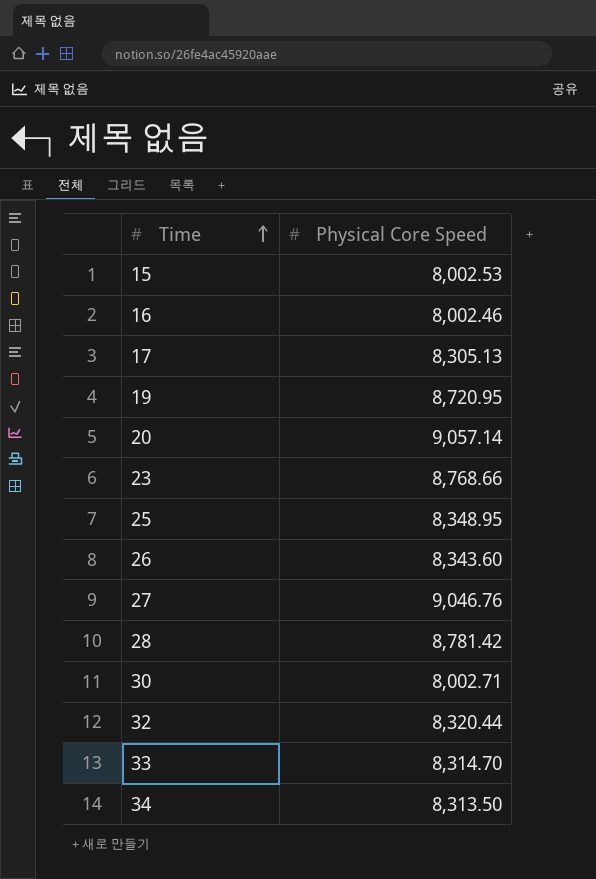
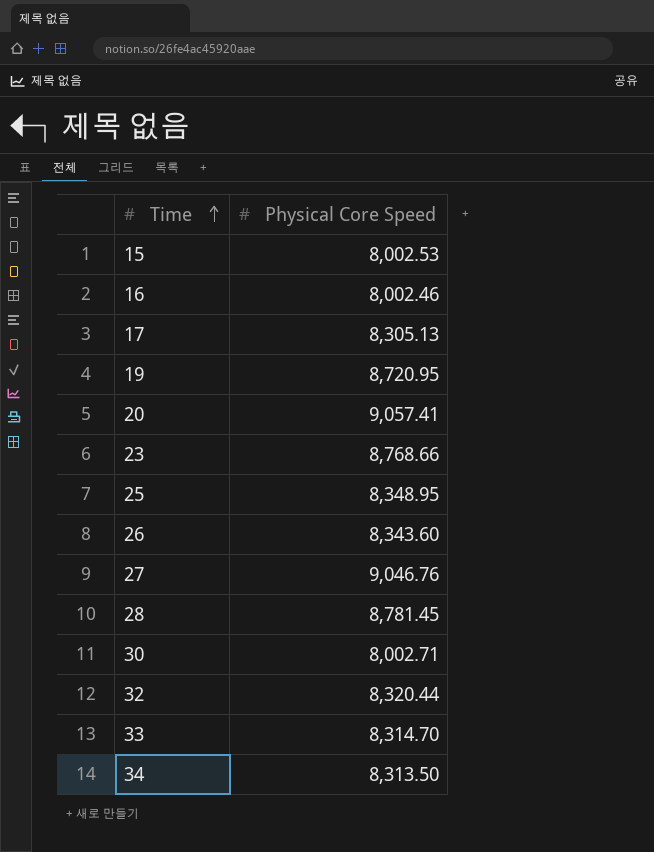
20 | Physical Core Speed: 9,057.14 -> 9,057.41
28 | Physical Core Speed: 8,781.42 -> 8,781.45

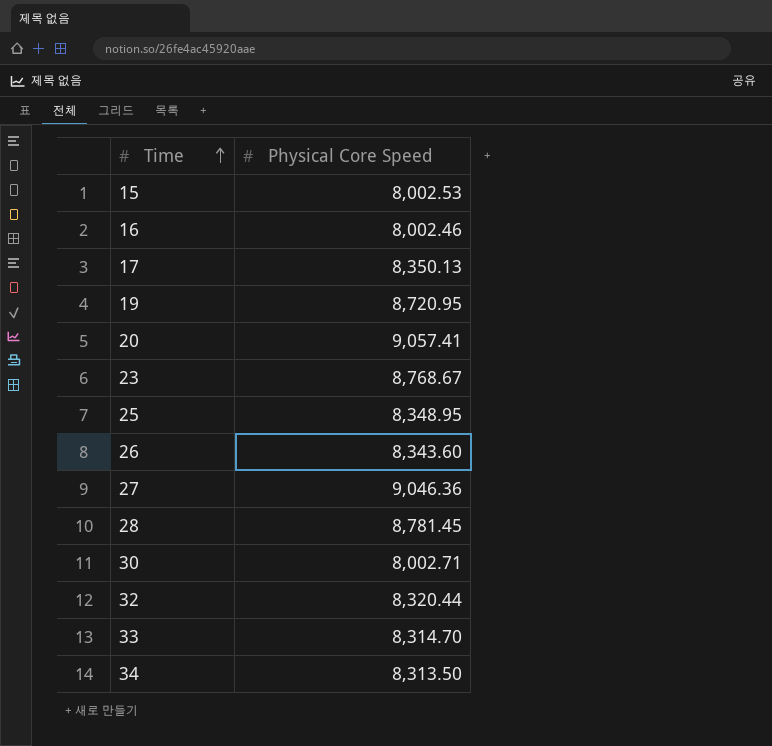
17 | Physical Core Speed: 8,305.13 -> 8,350.13
23 | Physical Core Speed: 8,768.66 -> 8,768.67
27 | Physical Core Speed: 9,046.76 -> 9,046.36

